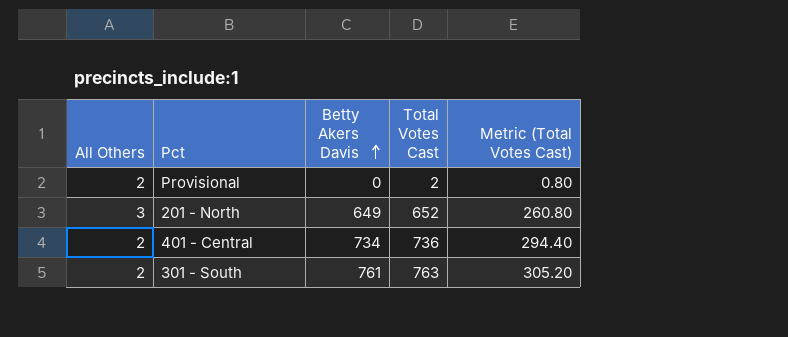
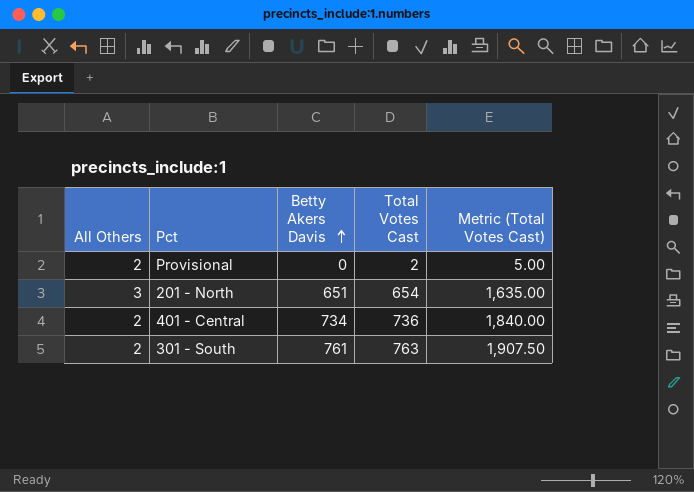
column Metric (Total Votes Cast) | formula: [Total Votes Cast] * 0.4 -> [Total Votes Cast] * 2.5
201 - North | Betty Akers Davis: 649 -> 651
201 - North | Total Votes Cast: 652 -> 654

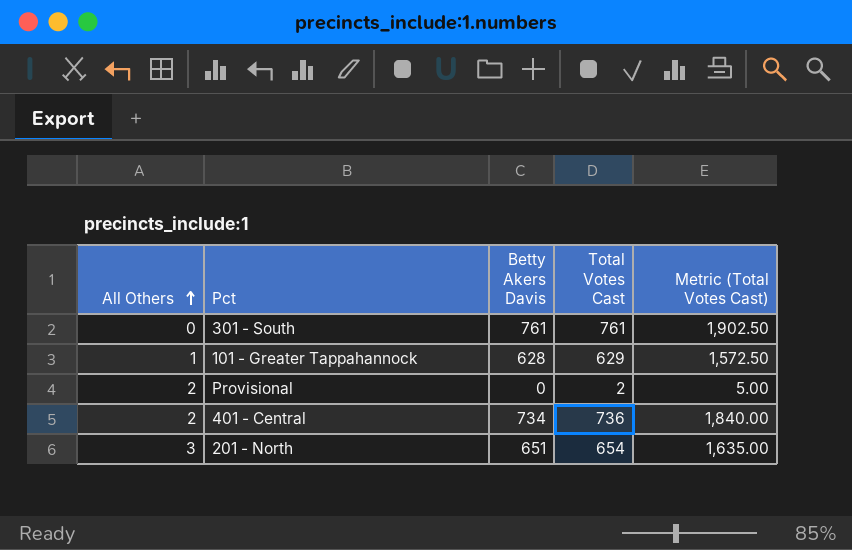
row order: Betty Akers Davis ascending -> All Others ascending
301 - South | All Others: 2 -> 0
301 - South | Total Votes Cast: 763 -> 761
301 - South | Metric (Total Votes Cast): 1,907.50 -> 1,902.50
row 101 - Greater Tappahannock: none -> 1 | 628 | 629 | 1,572.50

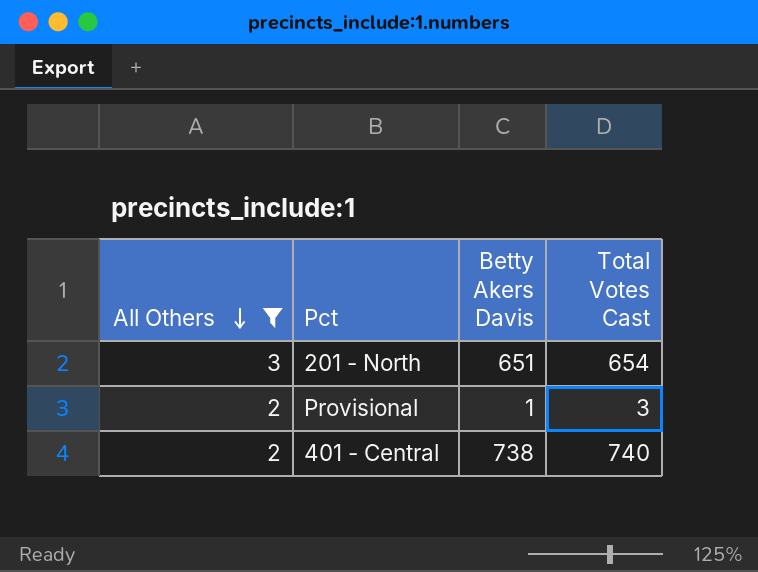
filter: none -> All Others >= 2
row order: All Others ascending -> All Others descending
column Metric (Total Votes Cast) | formula: [Total Votes Cast] * 2.5 -> none
Provisional | Betty Akers Davis: 0 -> 1
Provisional | Total Votes Cast: 2 -> 3
401 - Central | Betty Akers Davis: 734 -> 738
401 - Central | Total Votes Cast: 736 -> 740

